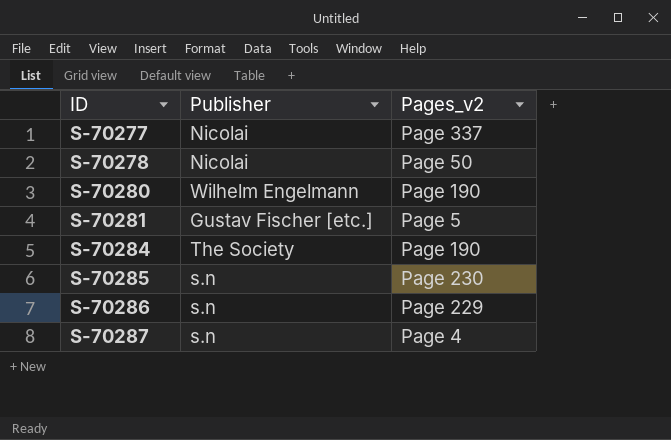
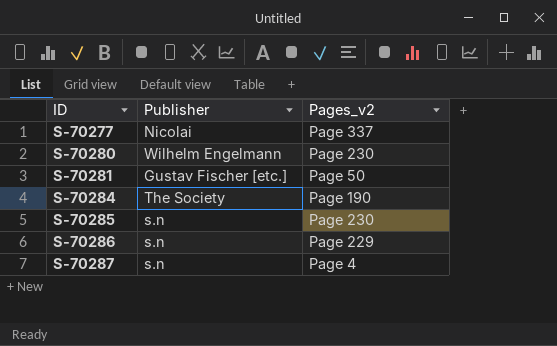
row S-70278: Nicolai | Page 50 -> none
S-70280 | Pages_v2: Page 190 -> Page 230
S-70281 | Pages_v2: Page 5 -> Page 50

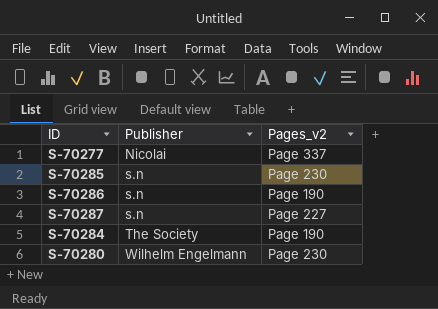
row order: ID ascending -> Publisher ascending
row S-70281: Gustav Fischer [etc.] | Page 50 -> none
S-70286 | Pages_v2: Page 229 -> Page 190
S-70287 | Pages_v2: Page 4 -> Page 227

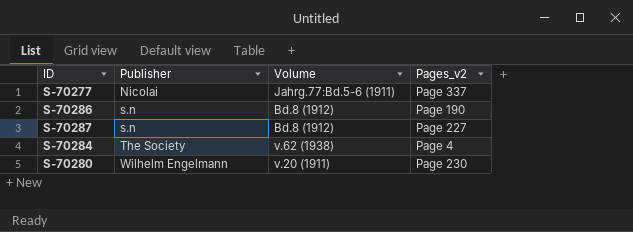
column Volume | position: none -> 3
row S-70285: s.n | Page 230 -> none
S-70284 | Pages_v2: Page 190 -> Page 4

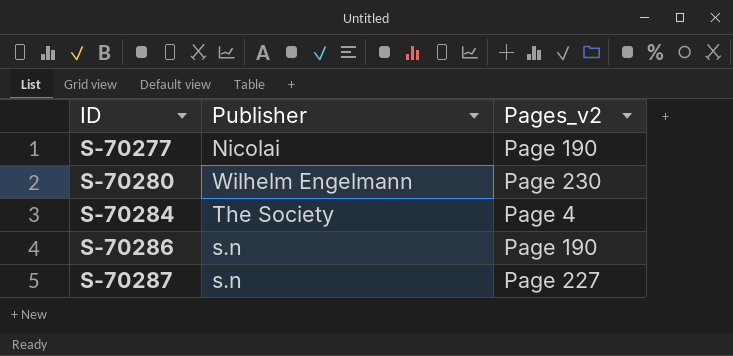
row order: Publisher ascending -> ID ascending
column Volume | position: 3 -> none
S-70277 | Pages_v2: Page 337 -> Page 190

